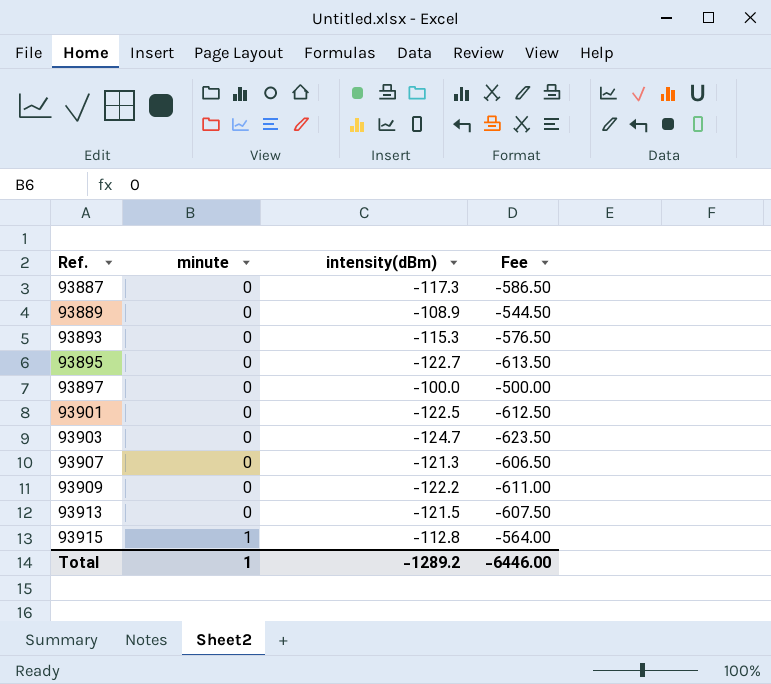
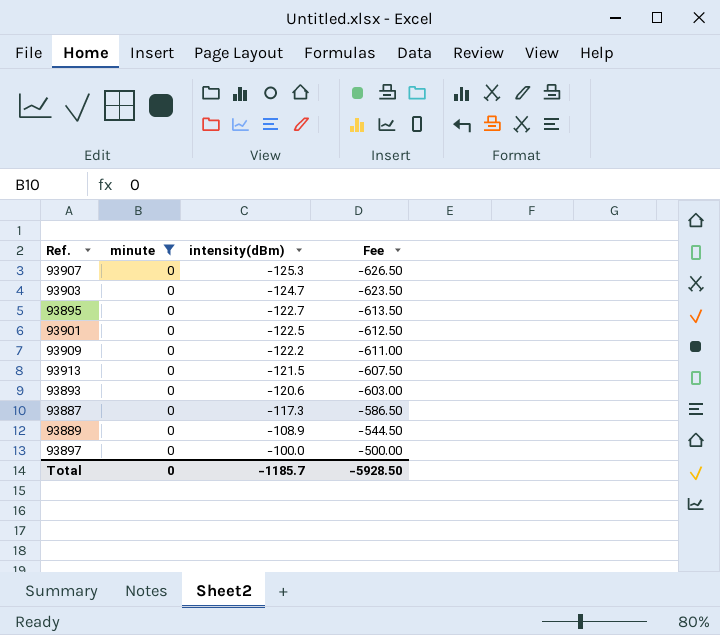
filter: none -> minute = 0
row order: Ref. ascending -> intensity(dBm) ascending
93907 | intensity(dBm): -121.3 -> -125.3
93907 | Fee: -606.50 -> -626.50
93893 | intensity(dBm): -115.3 -> -120.6
93893 | Fee: -576.50 -> -603.00
Total | minute: 1 -> 0
Total | intensity(dBm): -1289.2 -> -1185.7
Total | Fee: -6446.00 -> -5928.50

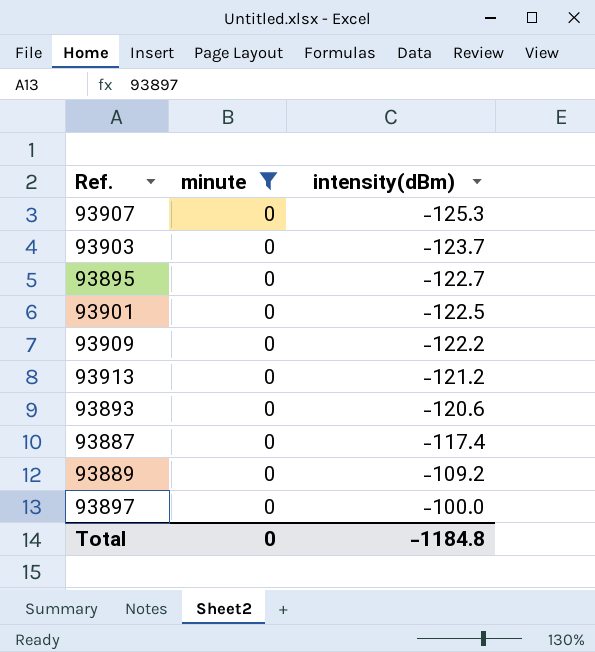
column Fee | formula: [intensity(dBm)] * 5 -> none
93903 | intensity(dBm): -124.7 -> -123.7
93913 | intensity(dBm): -121.5 -> -121.2
93887 | intensity(dBm): -117.3 -> -117.4
93889 | intensity(dBm): -108.9 -> -109.2
Total | intensity(dBm): -1185.7 -> -1184.8

